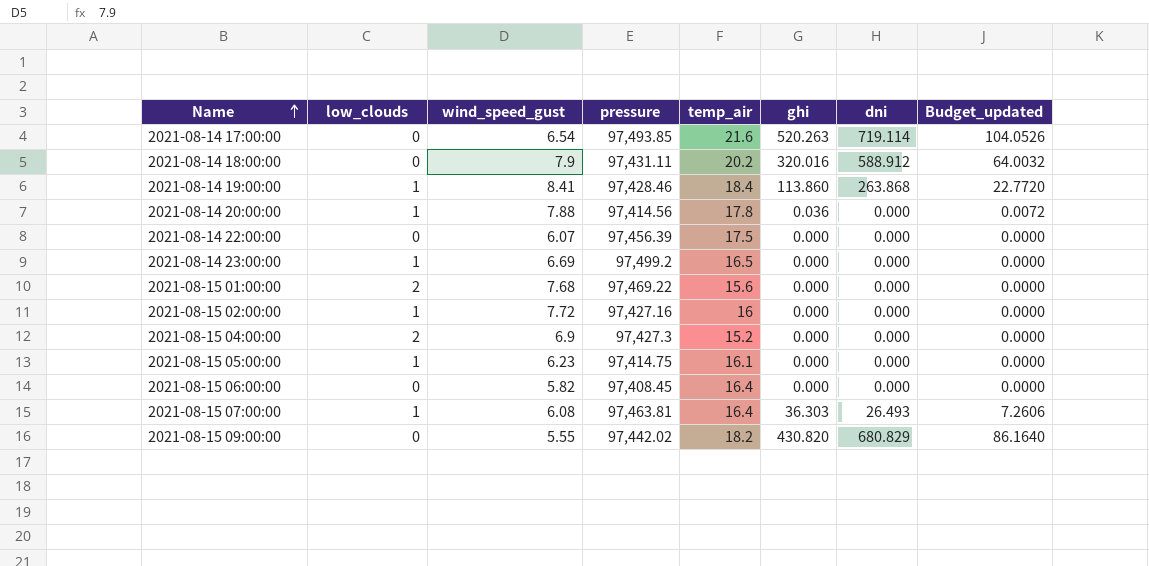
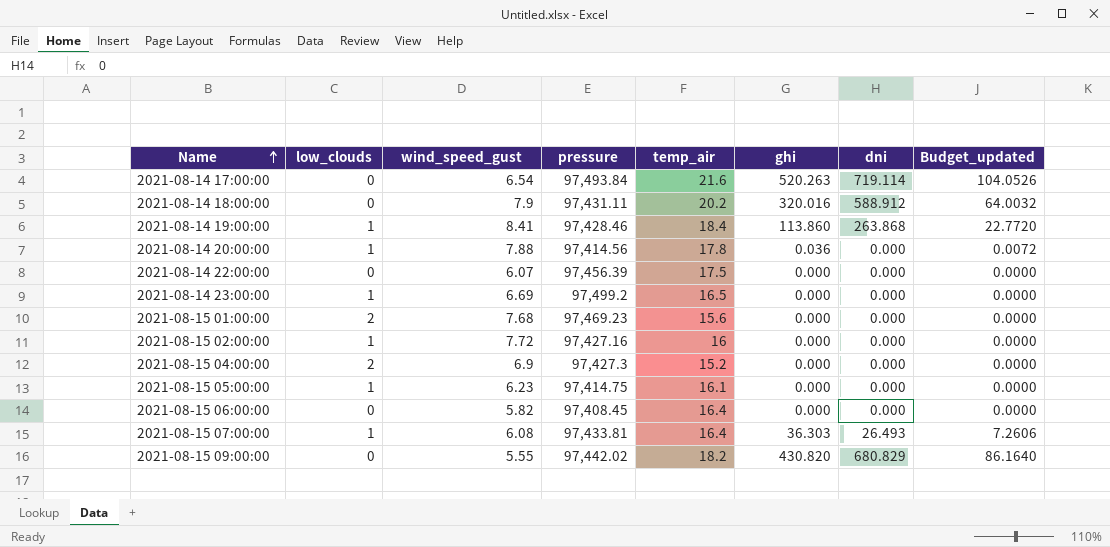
2021-08-14 17:00:00 | pressure: 97,493.85 -> 97,493.84
2021-08-15 01:00:00 | pressure: 97,469.22 -> 97,469.23
2021-08-15 07:00:00 | pressure: 97,463.81 -> 97,433.81

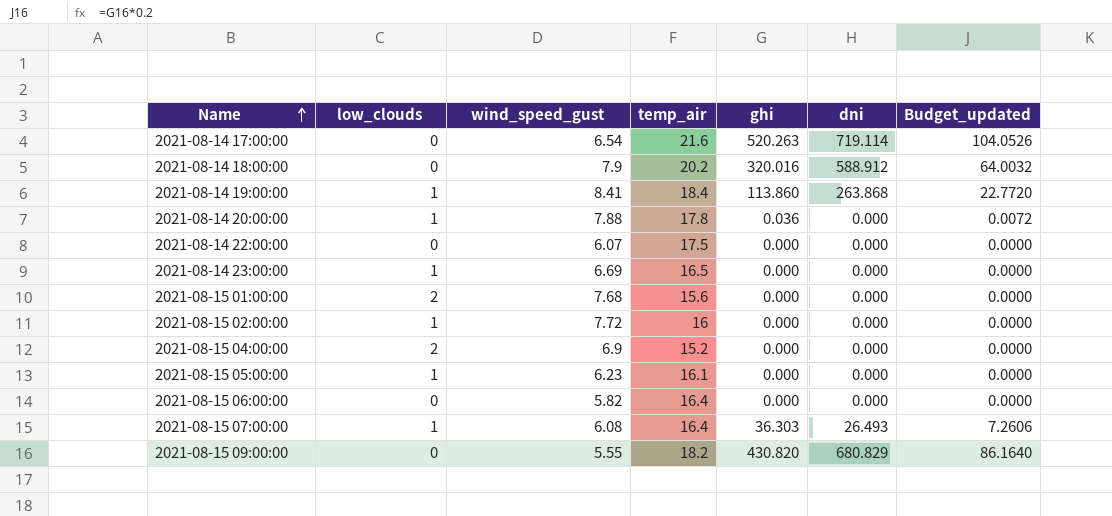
column pressure | position: 4 -> none

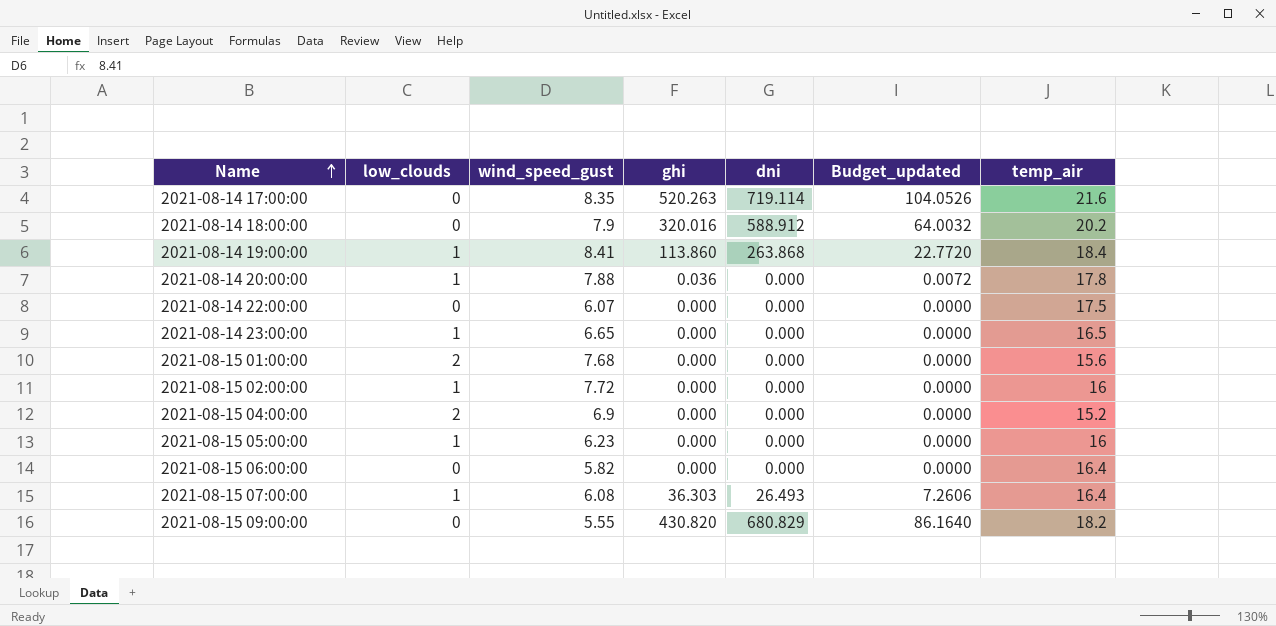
column temp_air | position: 4 -> 7
2021-08-14 17:00:00 | wind_speed_gust: 6.54 -> 8.35
2021-08-14 23:00:00 | wind_speed_gust: 6.69 -> 6.65
2021-08-15 05:00:00 | temp_air: 16.1 -> 16

